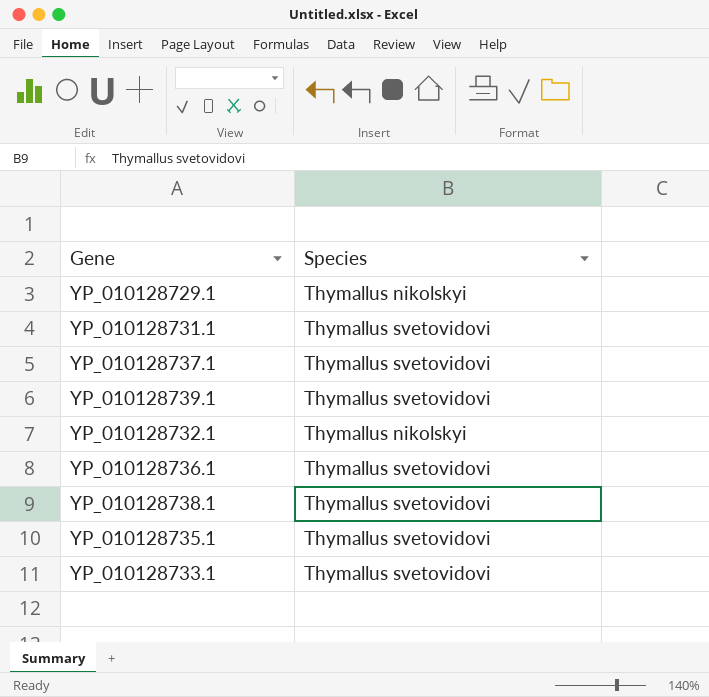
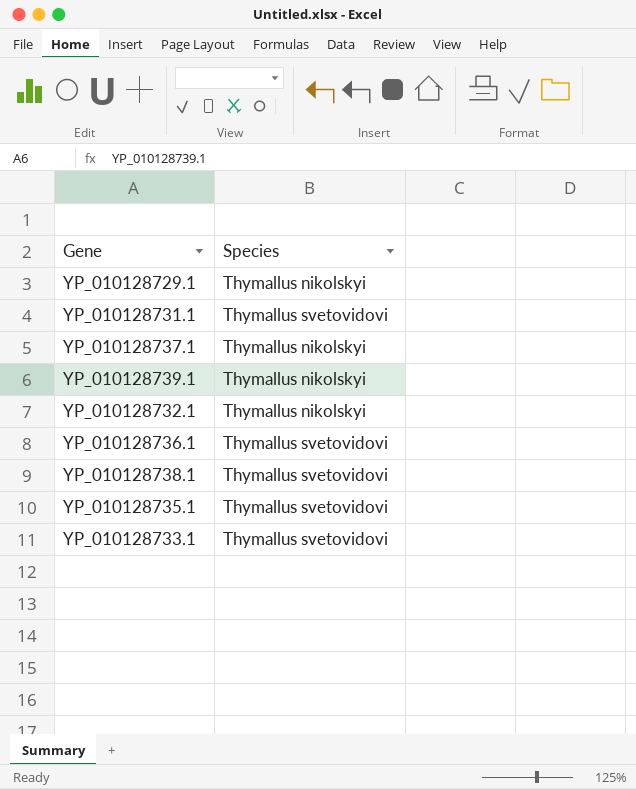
YP_010128737.1 | Species: Thymallus svetovidovi -> Thymallus nikolskyi
YP_010128739.1 | Species: Thymallus svetovidovi -> Thymallus nikolskyi

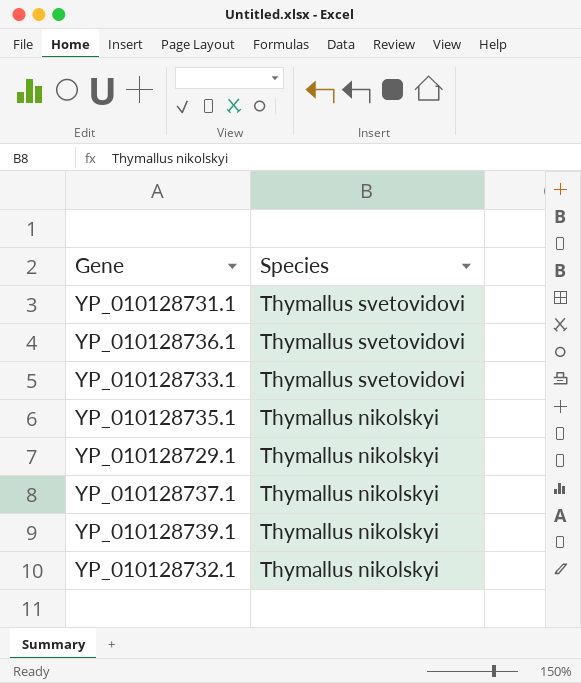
row order: none -> Species descending
row YP_010128738.1: Thymallus svetovidovi -> none
YP_010128735.1 | Species: Thymallus svetovidovi -> Thymallus nikolskyi

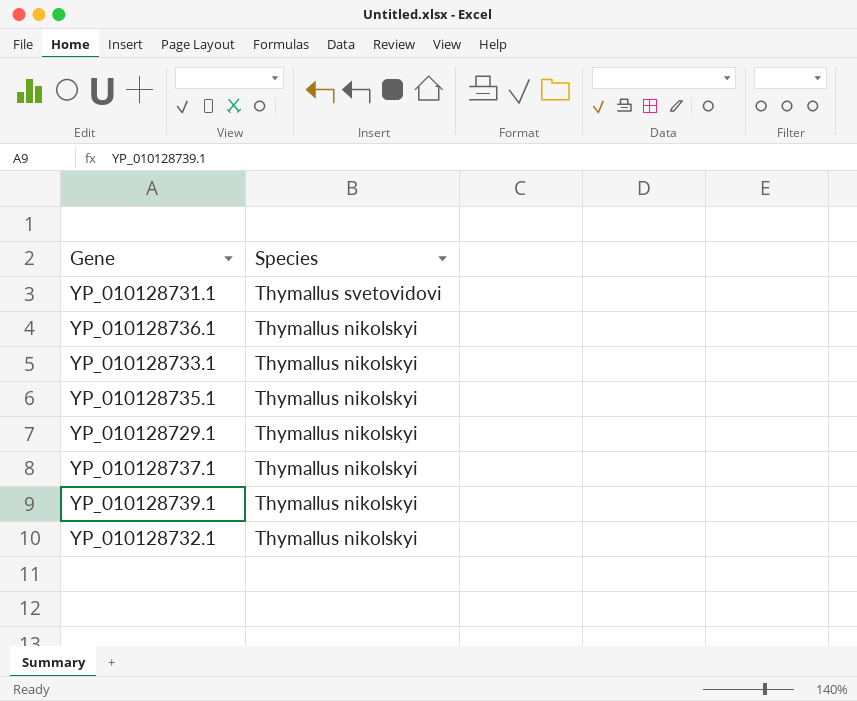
YP_010128736.1 | Species: Thymallus svetovidovi -> Thymallus nikolskyi
YP_010128733.1 | Species: Thymallus svetovidovi -> Thymallus nikolskyi

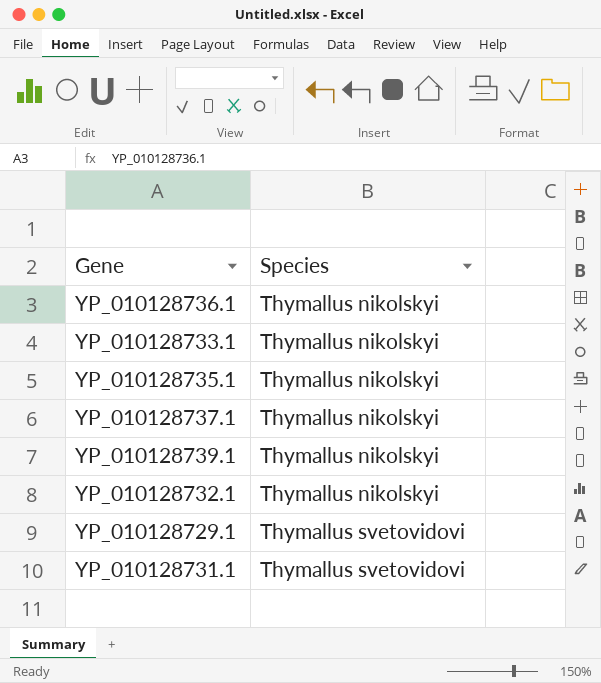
row order: Species descending -> Species ascending
YP_010128729.1 | Species: Thymallus nikolskyi -> Thymallus svetovidovi

